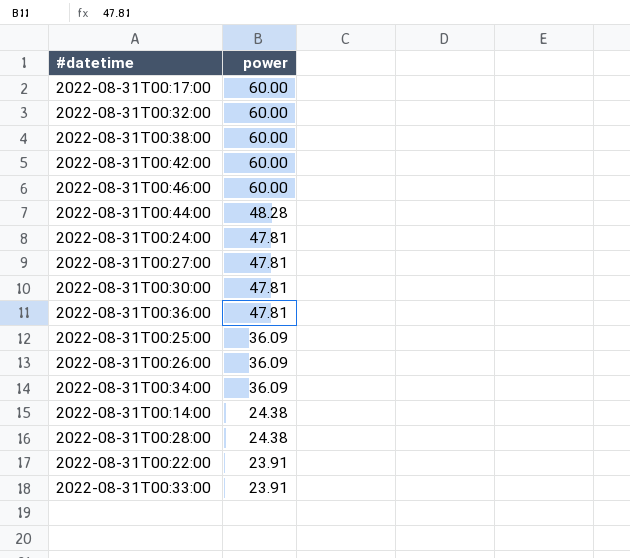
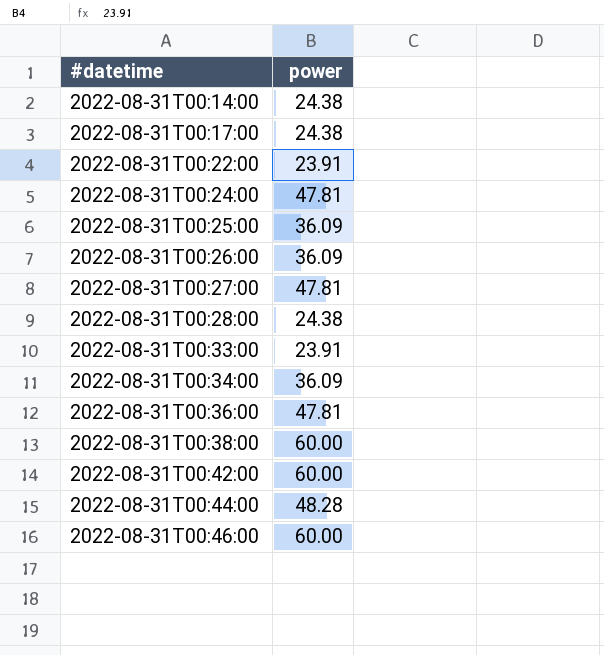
row order: power descending -> #datetime ascending
row 2022-08-31T00:32:00: 60.00 -> none
row 2022-08-31T00:30:00: 47.81 -> none
2022-08-31T00:17:00 | power: 60.00 -> 24.38

